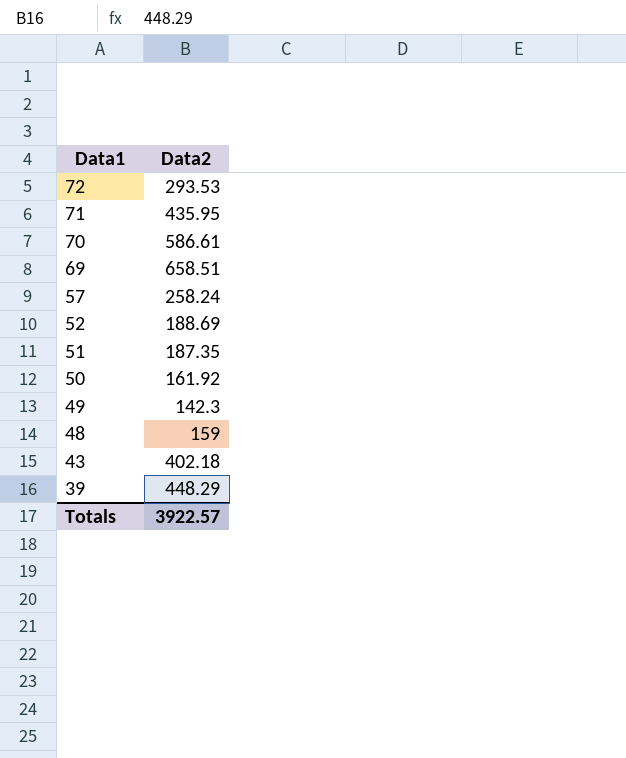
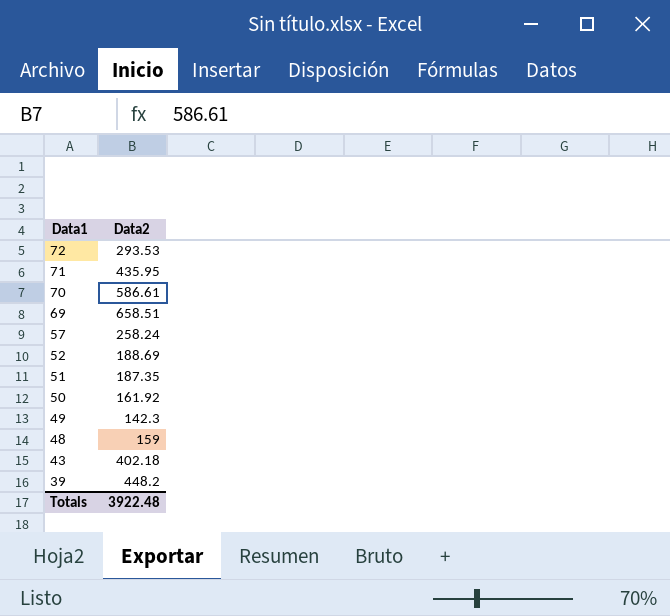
39 | Data2: 448.29 -> 448.2
Totals | Data2: 3922.57 -> 3922.48

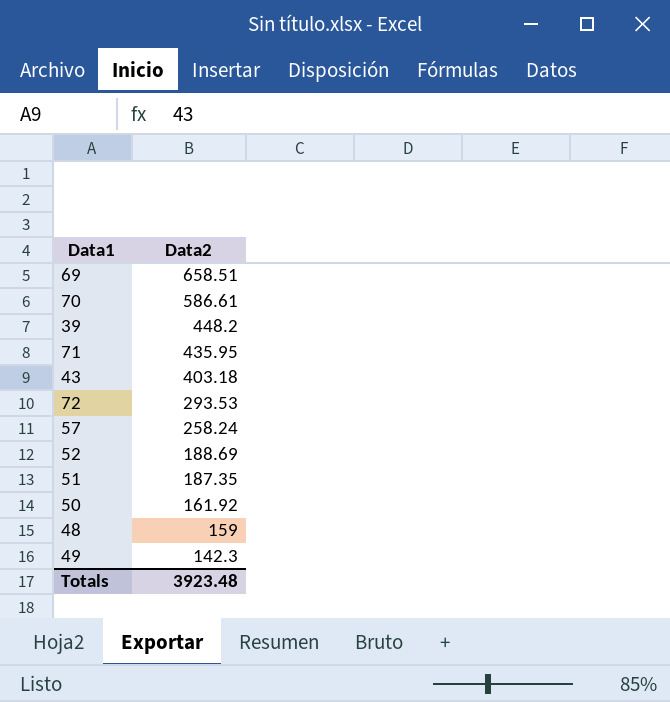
row order: Data1 descending -> Data2 descending
43 | Data2: 402.18 -> 403.18
Totals | Data2: 3922.48 -> 3923.48

